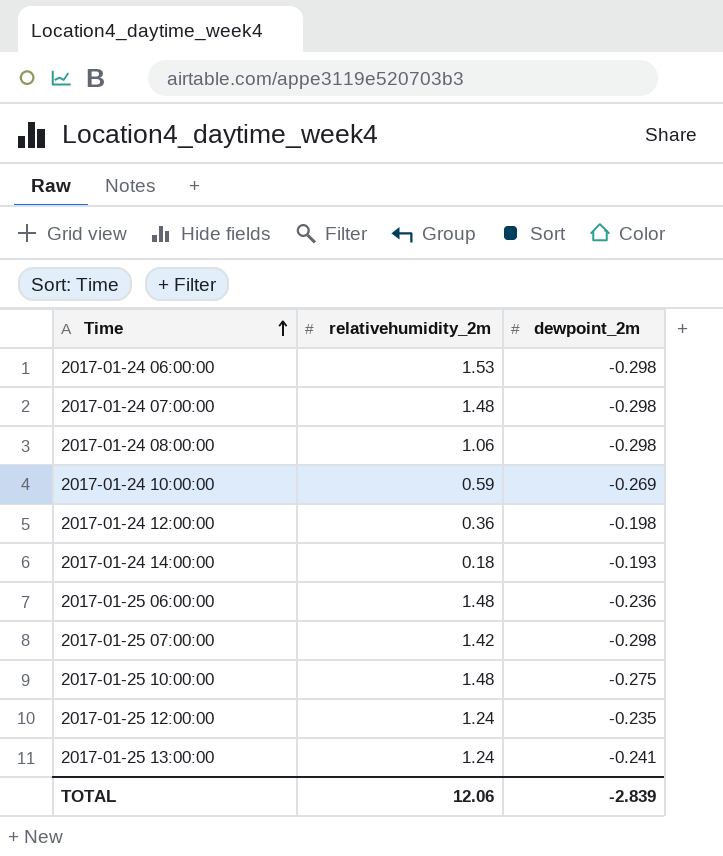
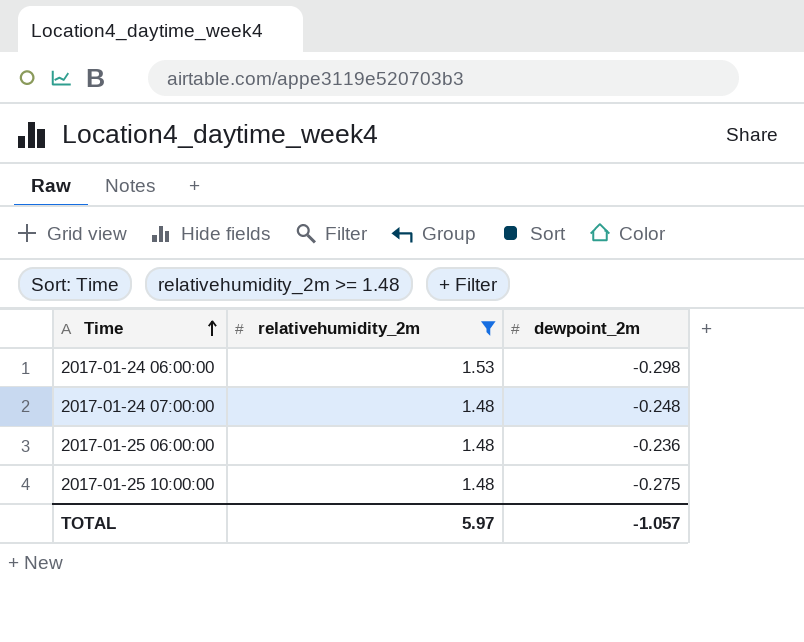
filter: none -> relativehumidity_2m >= 1.48
2017-01-24 07:00:00 | dewpoint_2m: -0.298 -> -0.248
TOTAL | relativehumidity_2m: 12.06 -> 5.97
TOTAL | dewpoint_2m: -2.839 -> -1.057

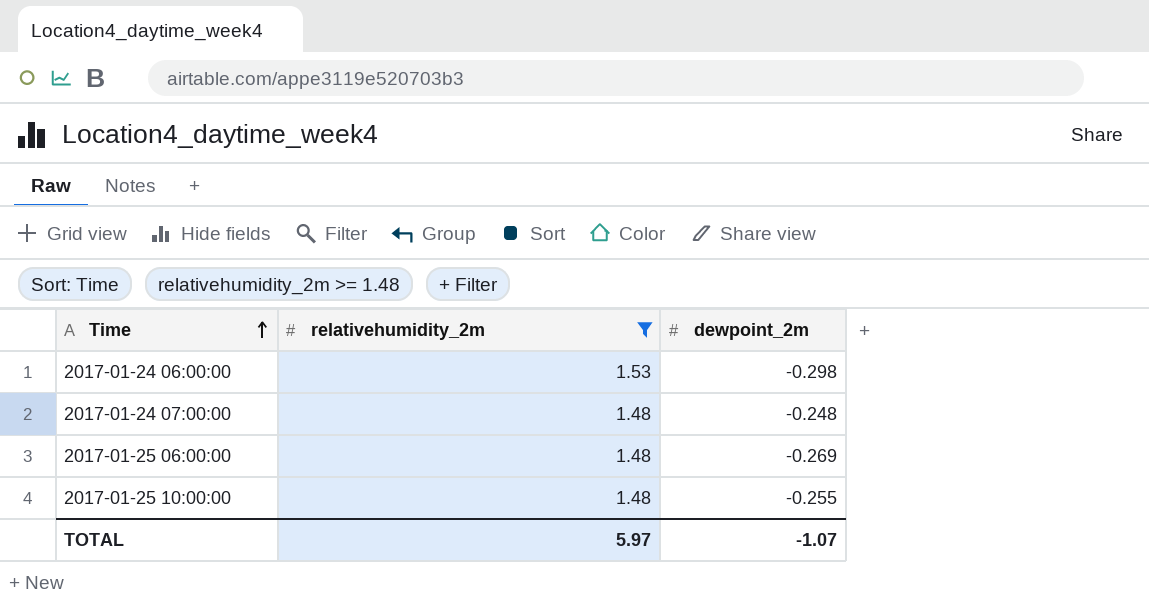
2017-01-25 06:00:00 | dewpoint_2m: -0.236 -> -0.269
2017-01-25 10:00:00 | dewpoint_2m: -0.275 -> -0.255
TOTAL | dewpoint_2m: -1.057 -> -1.07

